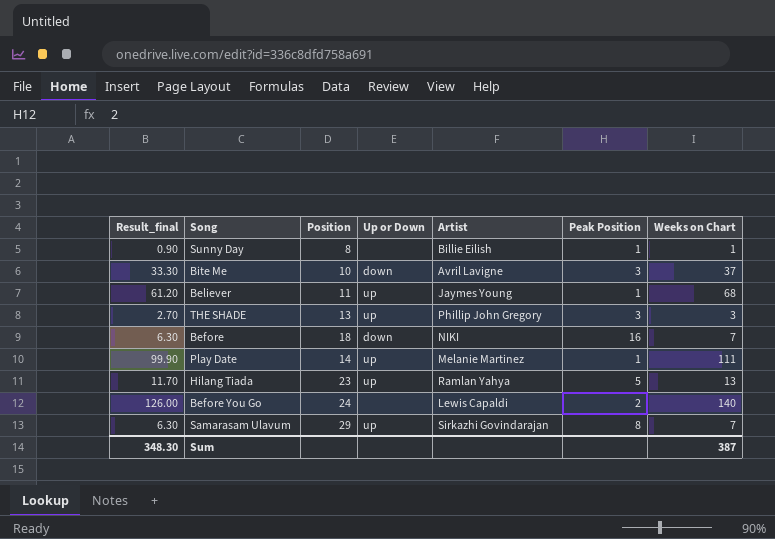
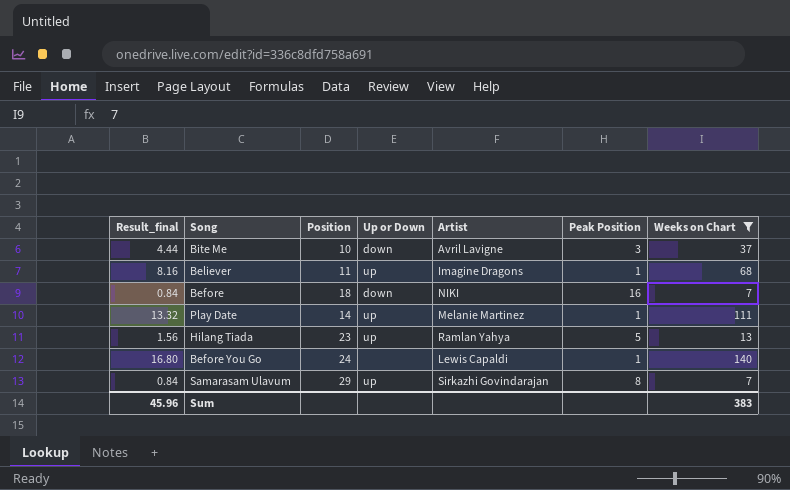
filter: none -> Weeks on Chart >= 7
column Result_final | formula: [Weeks on Chart] * 0.9 -> [Weeks on Chart] * 0.12
Believer | Artist: Jaymes Young -> Imagine Dragons
Before You Go | Peak Position: 2 -> 1
Sum | Result_final: 348.30 -> 45.96
Sum | Weeks on Chart: 387 -> 383

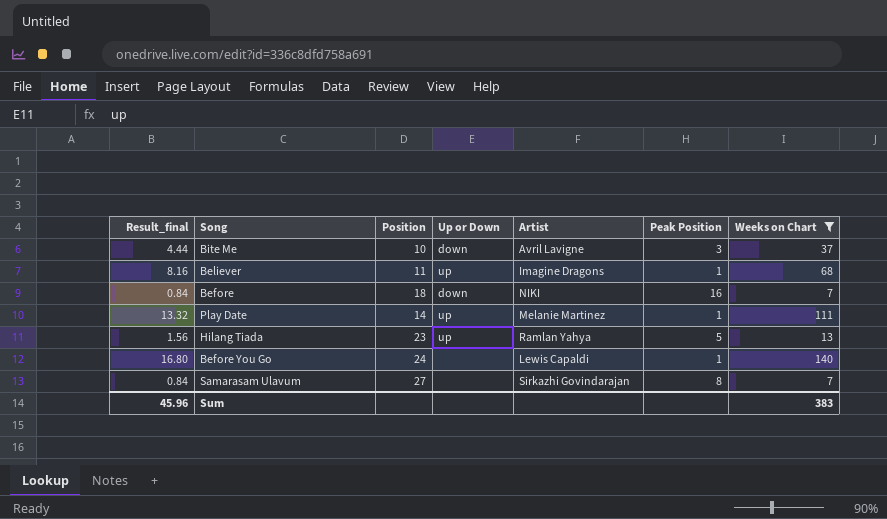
Samarasam Ulavum | Position: 29 -> 27
Samarasam Ulavum | Up or Down: up -> none

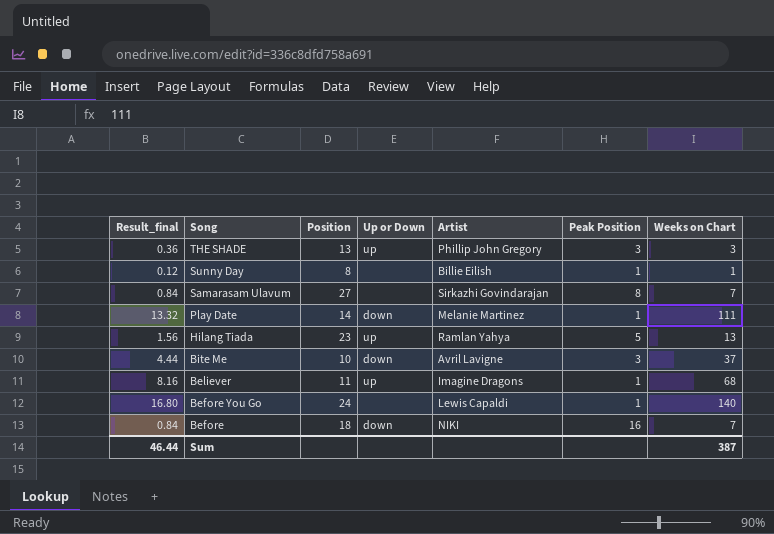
filter: Weeks on Chart >= 7 -> none
row order: none -> Song descending
Play Date | Up or Down: up -> down
Sum | Result_final: 45.96 -> 46.44
Sum | Weeks on Chart: 383 -> 387

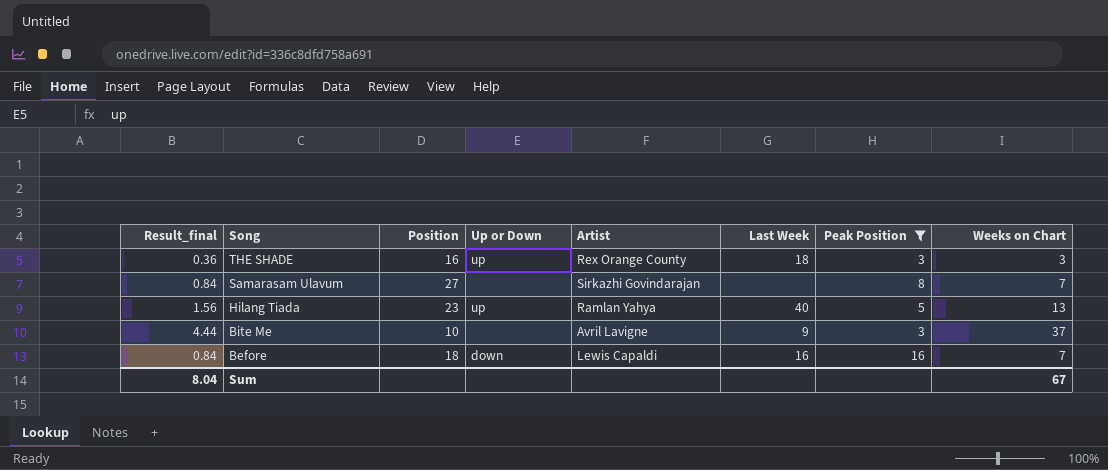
filter: none -> Peak Position != 1
column Last Week | position: none -> 6
THE SHADE | Position: 13 -> 16
THE SHADE | Artist: Phillip John Gregory -> Rex Orange County
Bite Me | Up or Down: down -> none
Before | Artist: NIKI -> Lewis Capaldi
Sum | Result_final: 46.44 -> 8.04
Sum | Weeks on Chart: 387 -> 67

